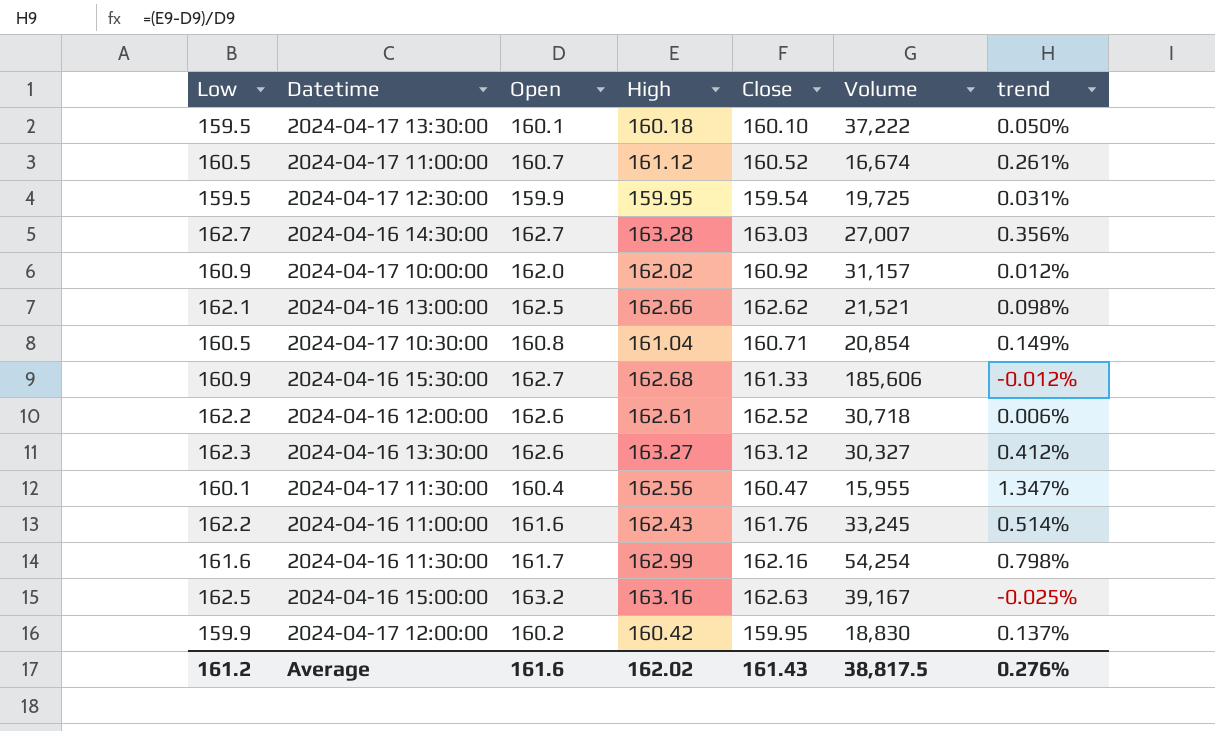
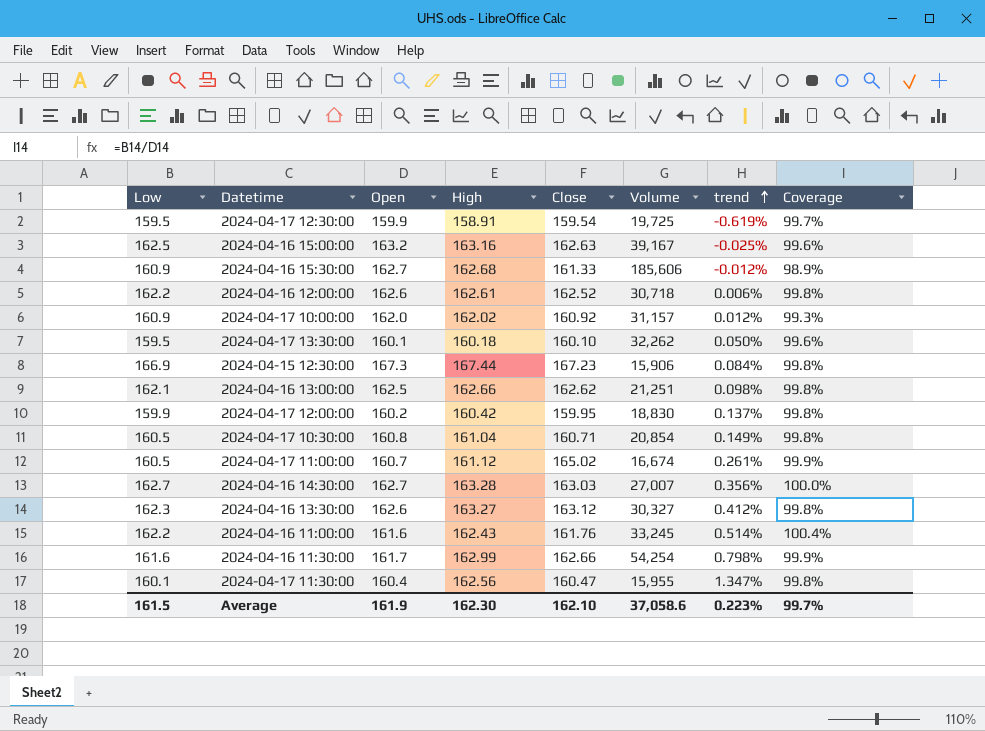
row order: none -> trend ascending
column Coverage | formula: none -> [Low] / [Open]
2024-04-17 12:30:00 | High: 159.95 -> 158.91
2024-04-17 12:30:00 | trend: 0.031% -> -0.619%
2024-04-17 13:30:00 | Volume: 37,222 -> 32,262
row 2024-04-15 12:30:00: none -> 166.9 | 167.3 | 167.44 | 167.23 | 15,906 | 0.084% | 99.8%
2024-04-16 13:00:00 | Volume: 21,521 -> 21,251
2024-04-17 11:00:00 | Close: 160.52 -> 165.02
2024-04-16 11:30:00 | Close: 162.16 -> 162.66
Average | Low: 161.2 -> 161.5
Average | Open: 161.6 -> 161.9
Average | High: 162.02 -> 162.30
Average | Close: 161.43 -> 162.10
Average | Volume: 38,817.5 -> 37,058.6
Average | trend: 0.276% -> 0.223%

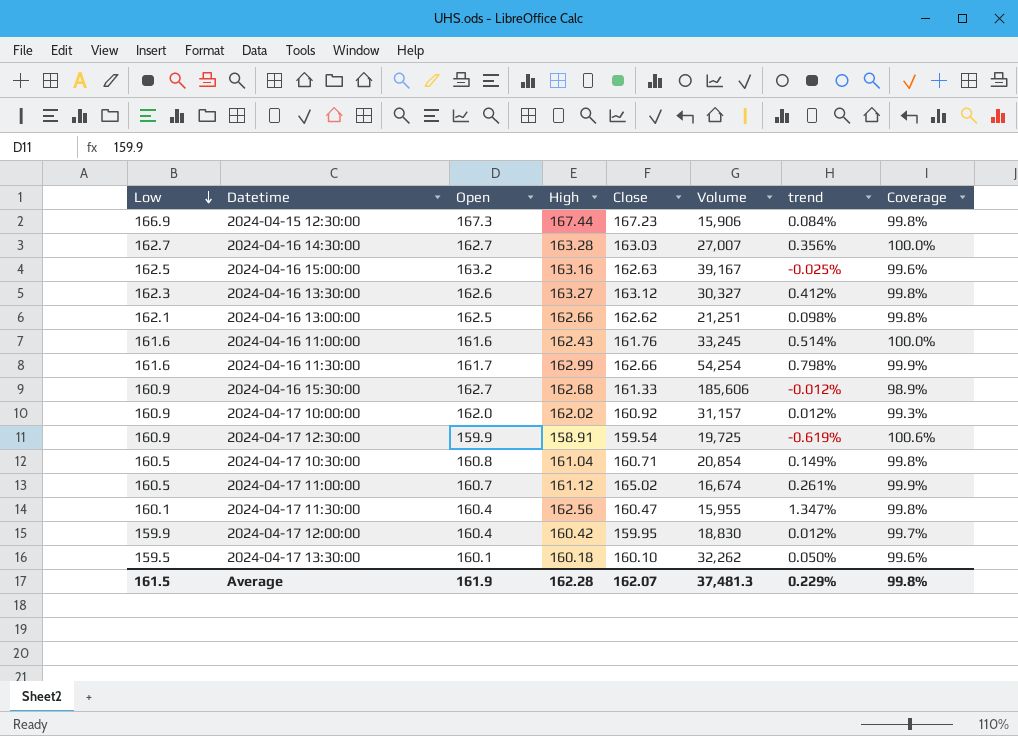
row order: trend ascending -> Low descending
row 2024-04-16 12:00:00: 162.2 | 162.6 | 162.61 | 162.52 | 30,718 | 0.006% | 99.8% -> none
2024-04-16 11:00:00 | Low: 162.2 -> 161.6
2024-04-16 11:00:00 | Coverage: 100.4% -> 100.0%
2024-04-17 12:30:00 | Low: 159.5 -> 160.9
2024-04-17 12:30:00 | Coverage: 99.7% -> 100.6%
2024-04-17 12:00:00 | Open: 160.2 -> 160.4
2024-04-17 12:00:00 | trend: 0.137% -> 0.012%
2024-04-17 12:00:00 | Coverage: 99.8% -> 99.7%
Average | High: 162.30 -> 162.28
Average | Close: 162.10 -> 162.07
Average | Volume: 37,058.6 -> 37,481.3
Average | trend: 0.223% -> 0.229%
Average | Coverage: 99.7% -> 99.8%

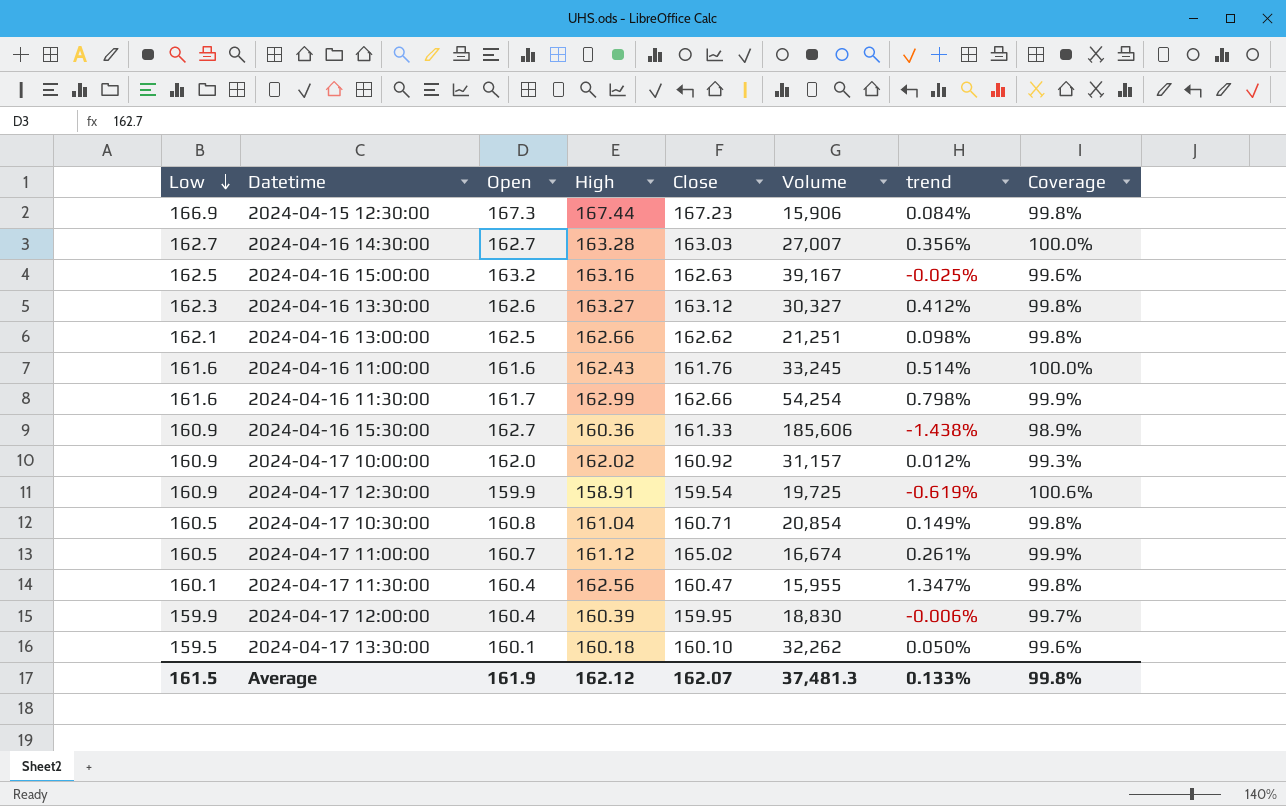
2024-04-16 15:30:00 | High: 162.68 -> 160.36
2024-04-16 15:30:00 | trend: -0.012% -> -1.438%
2024-04-17 12:00:00 | High: 160.42 -> 160.39
2024-04-17 12:00:00 | trend: 0.012% -> -0.006%
Average | High: 162.28 -> 162.12
Average | trend: 0.229% -> 0.133%

